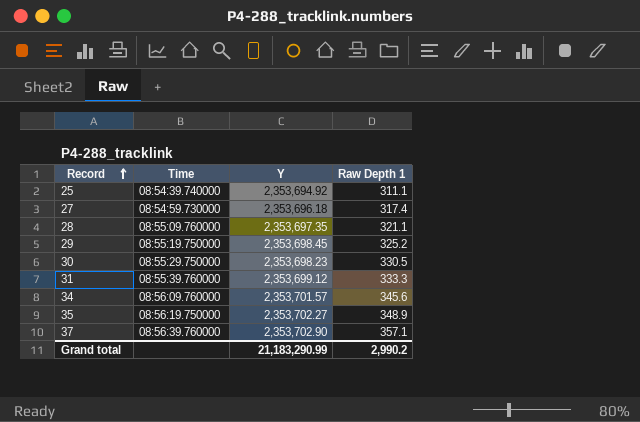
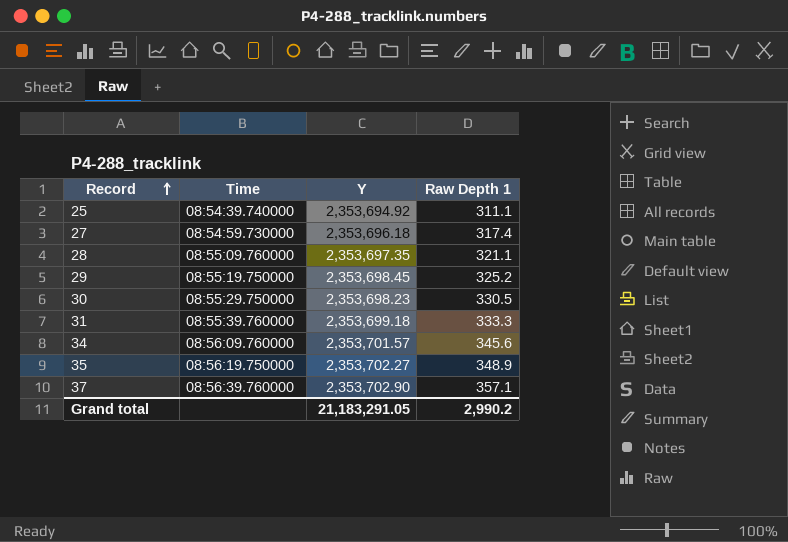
31 | Y: 2,353,699.12 -> 2,353,699.18
Grand total | Y: 21,183,290.99 -> 21,183,291.05

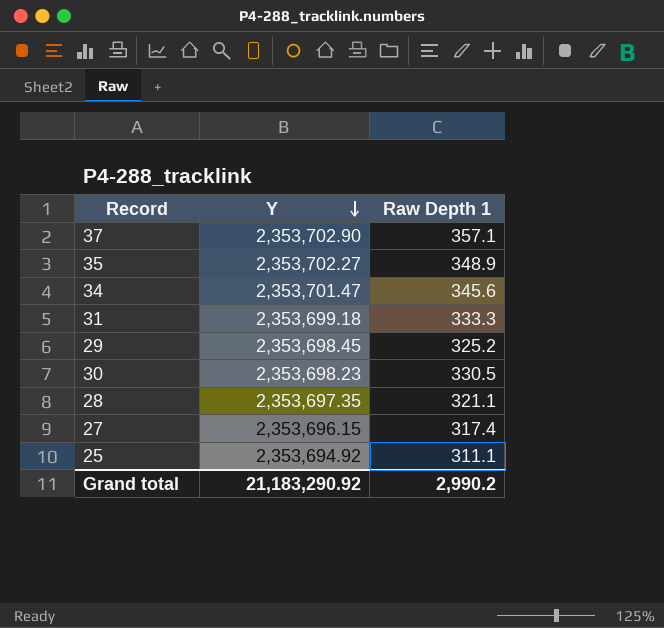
row order: Record ascending -> Y descending
column Time | position: 2 -> none
34 | Y: 2,353,701.57 -> 2,353,701.47
27 | Y: 2,353,696.18 -> 2,353,696.15
Grand total | Y: 21,183,291.05 -> 21,183,290.92

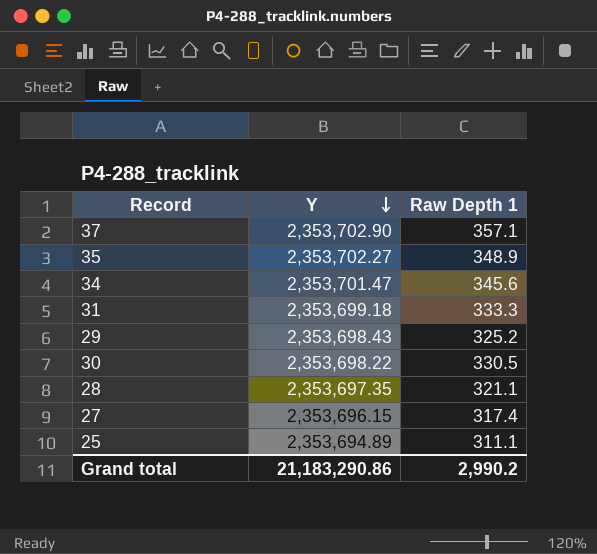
29 | Y: 2,353,698.45 -> 2,353,698.43
30 | Y: 2,353,698.23 -> 2,353,698.22
25 | Y: 2,353,694.92 -> 2,353,694.89
Grand total | Y: 21,183,290.92 -> 21,183,290.86

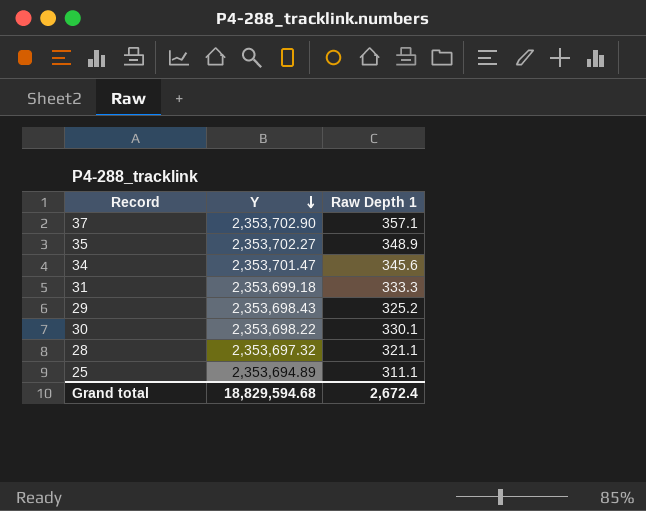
row 27: 2,353,696.15 | 317.4 -> none
30 | Raw Depth 1: 330.5 -> 330.1
28 | Y: 2,353,697.35 -> 2,353,697.32
Grand total | Y: 21,183,290.86 -> 18,829,594.68
Grand total | Raw Depth 1: 2,990.2 -> 2,672.4

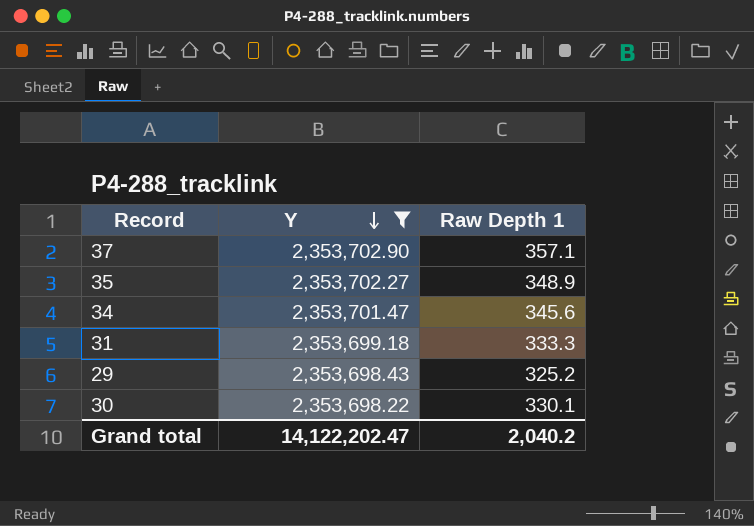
filter: none -> Y >= 2,353,698.22
Grand total | Y: 18,829,594.68 -> 14,122,202.47
Grand total | Raw Depth 1: 2,672.4 -> 2,040.2

